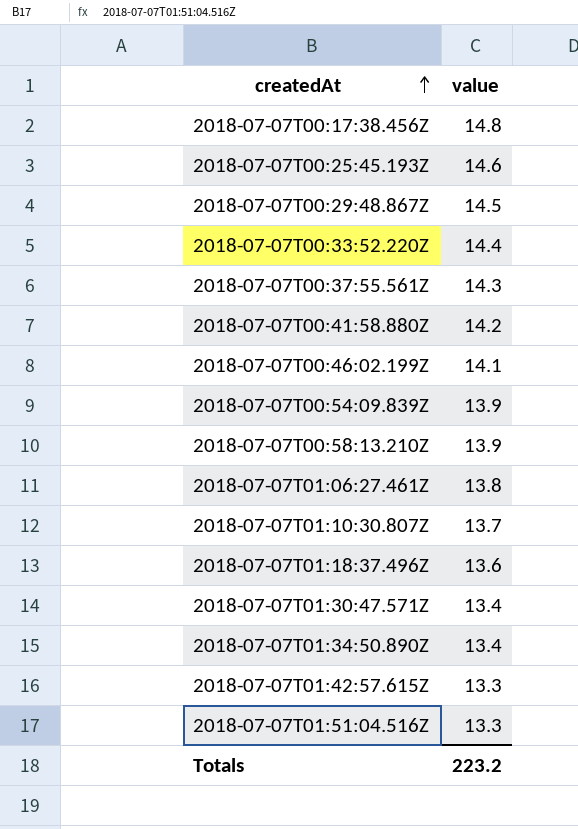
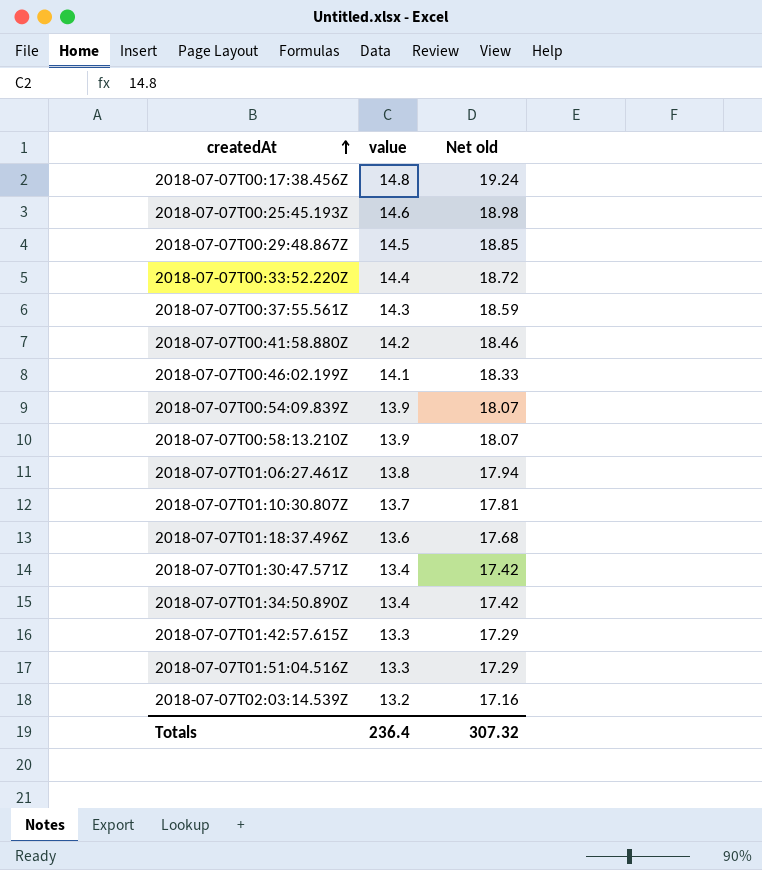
column Net old | formula: none -> [value] * 1.3
row 2018-07-07T02:03:14.539Z: none -> 13.2 | 17.16
Totals | value: 223.2 -> 236.4

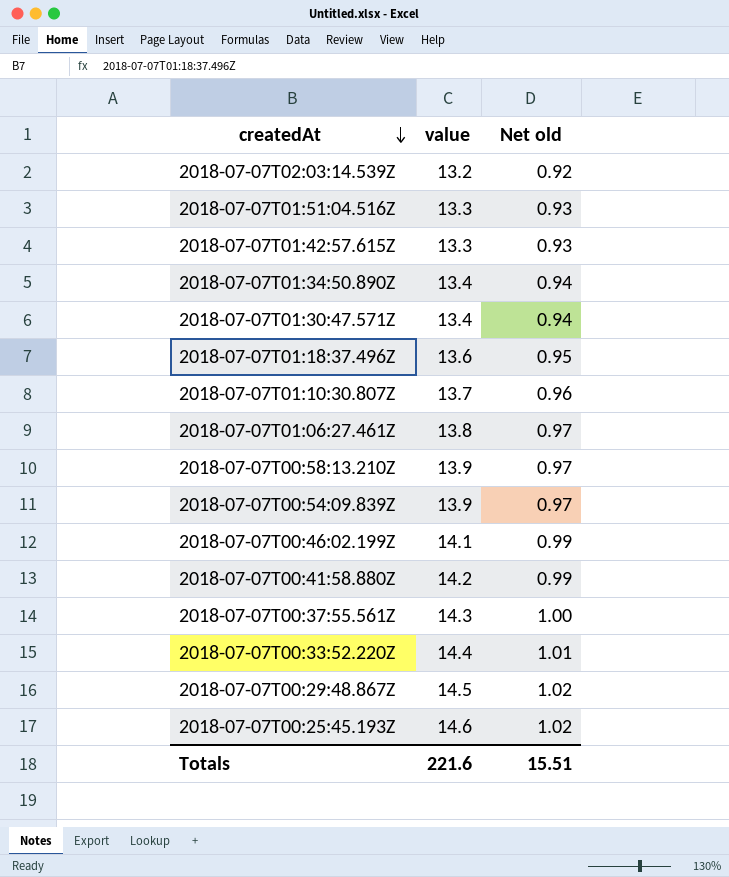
row order: createdAt ascending -> createdAt descending
column Net old | formula: [value] * 1.3 -> [value] * 0.07
row 2018-07-07T00:17:38.456Z: 14.8 | 19.24 -> none
Totals | value: 236.4 -> 221.6
Totals | Net old: 307.32 -> 15.51

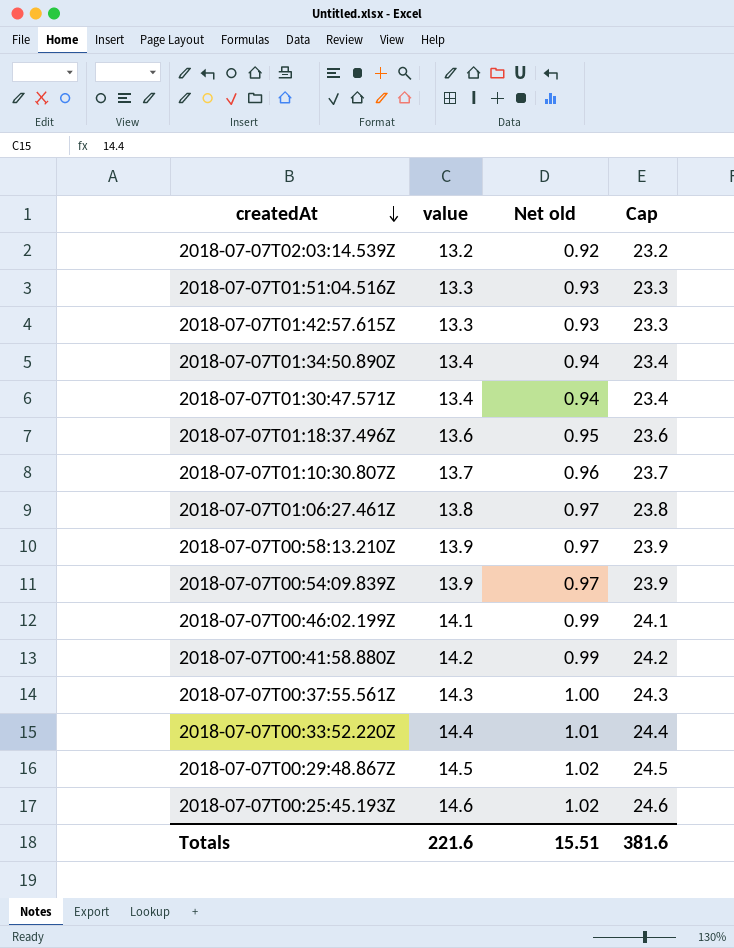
column Cap | formula: none -> [value] + 10

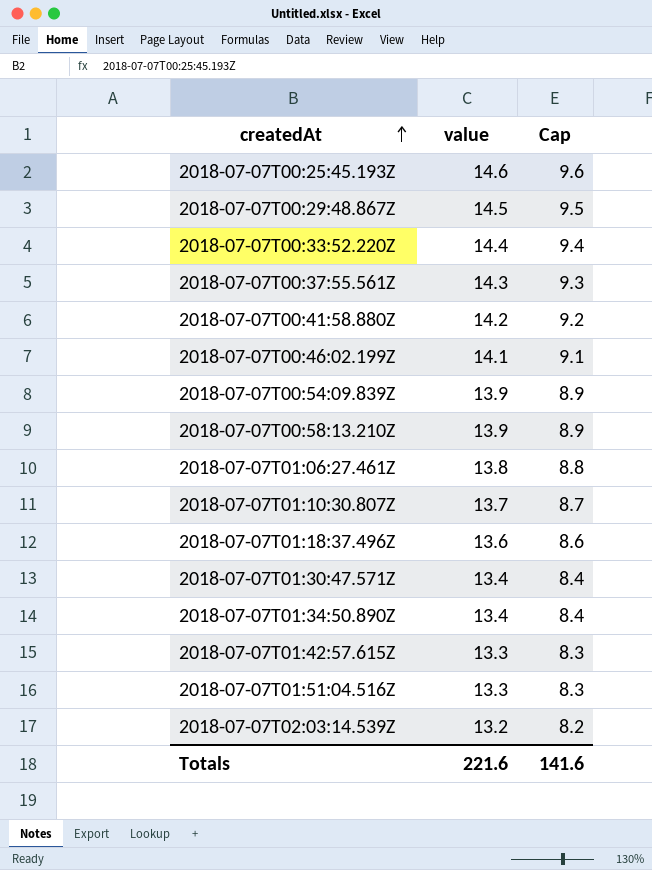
row order: createdAt descending -> createdAt ascending
column Net old | formula: [value] * 0.07 -> none
column Cap | formula: [value] + 10 -> [value] - 5
Totals | Cap: 381.6 -> 141.6

